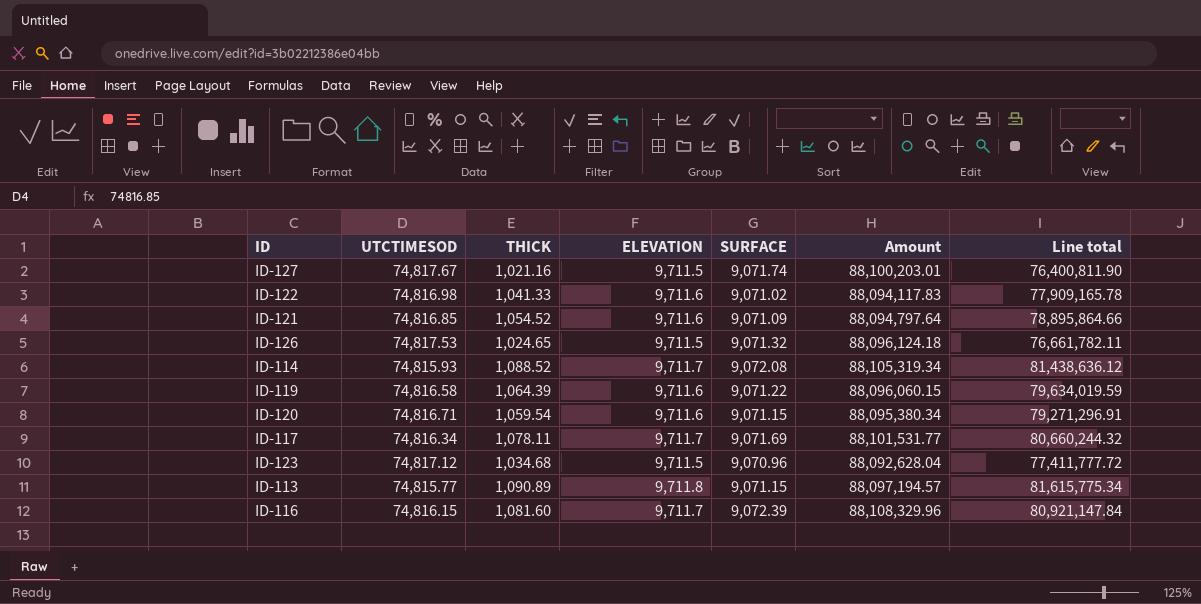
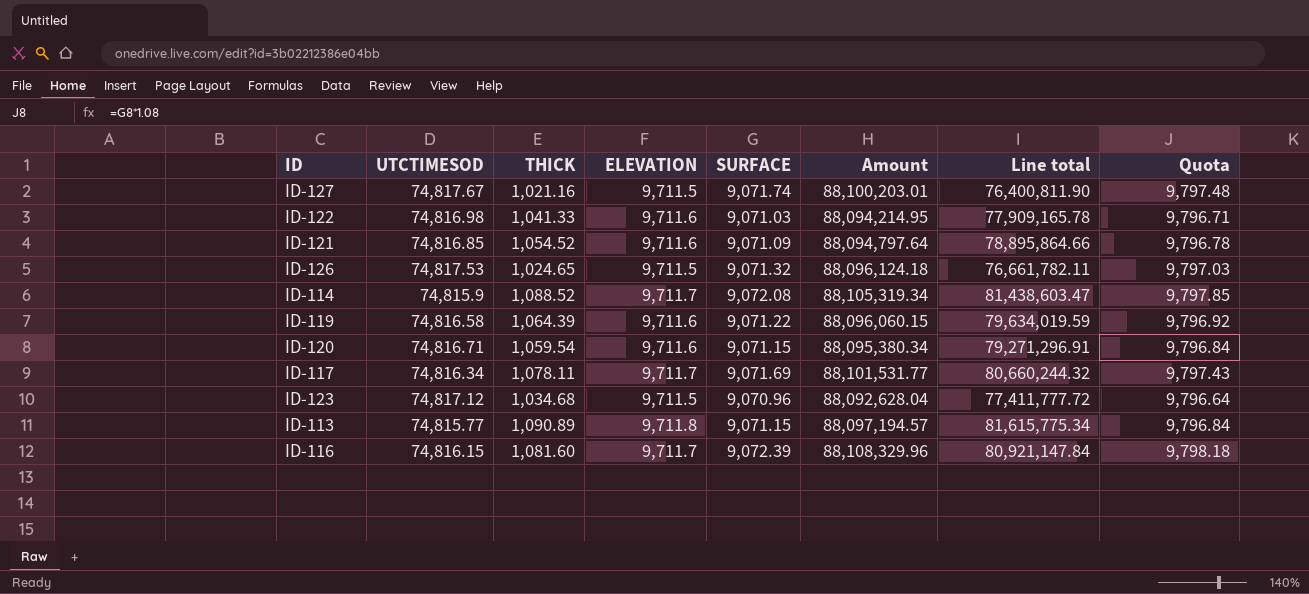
column Quota | formula: none -> [SURFACE] * 1.08
ID-122 | SURFACE: 9,071.02 -> 9,071.03
ID-122 | Amount: 88,094,117.83 -> 88,094,214.95
ID-114 | UTCTIMESOD: 74,815.93 -> 74,815.9
ID-114 | Line total: 81,438,636.12 -> 81,438,603.47

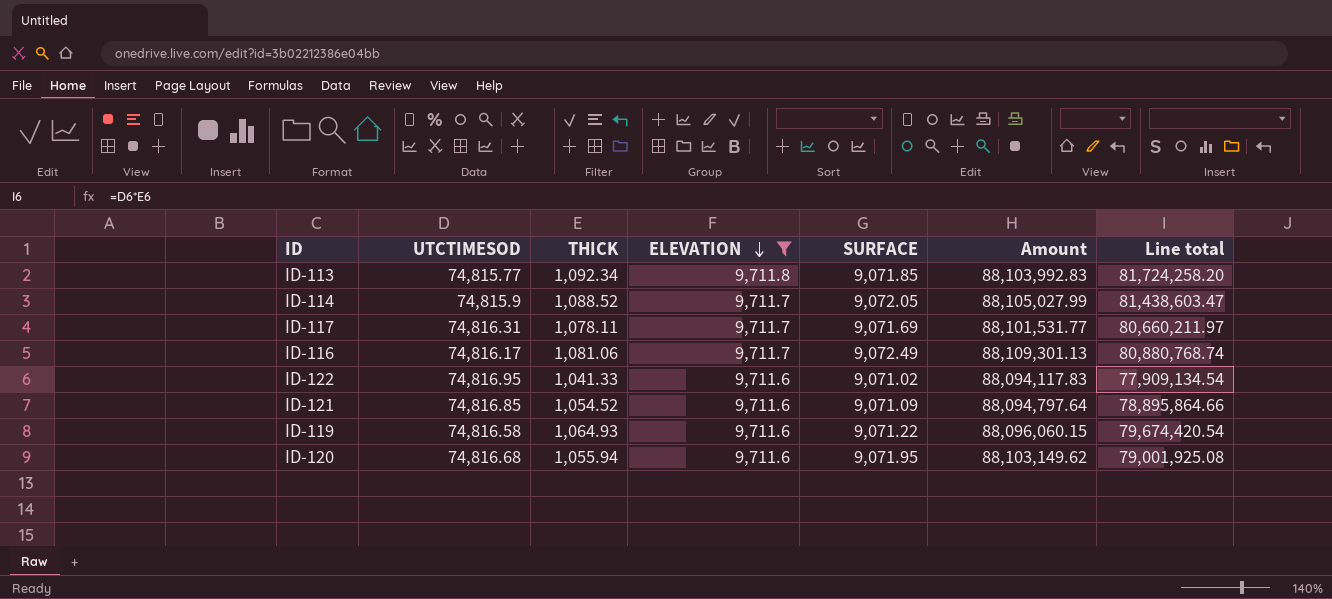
filter: none -> ELEVATION != 9,711.5
row order: none -> ELEVATION descending
column Quota | formula: [SURFACE] * 1.08 -> none
ID-113 | THICK: 1,090.89 -> 1,092.34
ID-113 | SURFACE: 9,071.15 -> 9,071.85
ID-113 | Amount: 88,097,194.57 -> 88,103,992.83
ID-113 | Line total: 81,615,775.34 -> 81,724,258.20
ID-114 | SURFACE: 9,072.08 -> 9,072.05
ID-114 | Amount: 88,105,319.34 -> 88,105,027.99
ID-117 | UTCTIMESOD: 74,816.34 -> 74,816.31
ID-117 | Line total: 80,660,244.32 -> 80,660,211.97
ID-116 | UTCTIMESOD: 74,816.15 -> 74,816.17
ID-116 | THICK: 1,081.60 -> 1,081.06
ID-116 | SURFACE: 9,072.39 -> 9,072.49
ID-116 | Amount: 88,108,329.96 -> 88,109,301.13
ID-116 | Line total: 80,921,147.84 -> 80,880,768.74
ID-122 | UTCTIMESOD: 74,816.98 -> 74,816.95
ID-122 | SURFACE: 9,071.03 -> 9,071.02
ID-122 | Amount: 88,094,214.95 -> 88,094,117.83
ID-122 | Line total: 77,909,165.78 -> 77,909,134.54
ID-119 | THICK: 1,064.39 -> 1,064.93
ID-119 | Line total: 79,634,019.59 -> 79,674,420.54
ID-120 | UTCTIMESOD: 74,816.71 -> 74,816.68
ID-120 | THICK: 1,059.54 -> 1,055.94
ID-120 | SURFACE: 9,071.15 -> 9,071.95
ID-120 | Amount: 88,095,380.34 -> 88,103,149.62
ID-120 | Line total: 79,271,296.91 -> 79,001,925.08

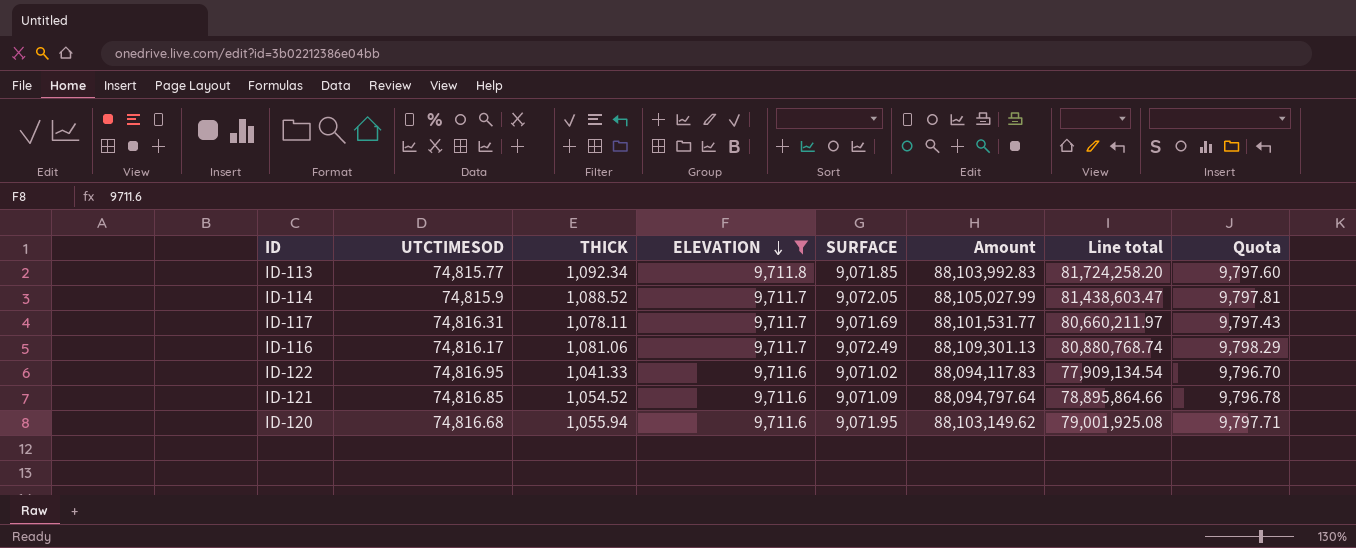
column Quota | formula: none -> [SURFACE] * 1.08
row ID-119: 74,816.58 | 1,064.93 | 9,711.6 | 9,071.22 | 88,096,060.15 | 79,674,420.54 -> none

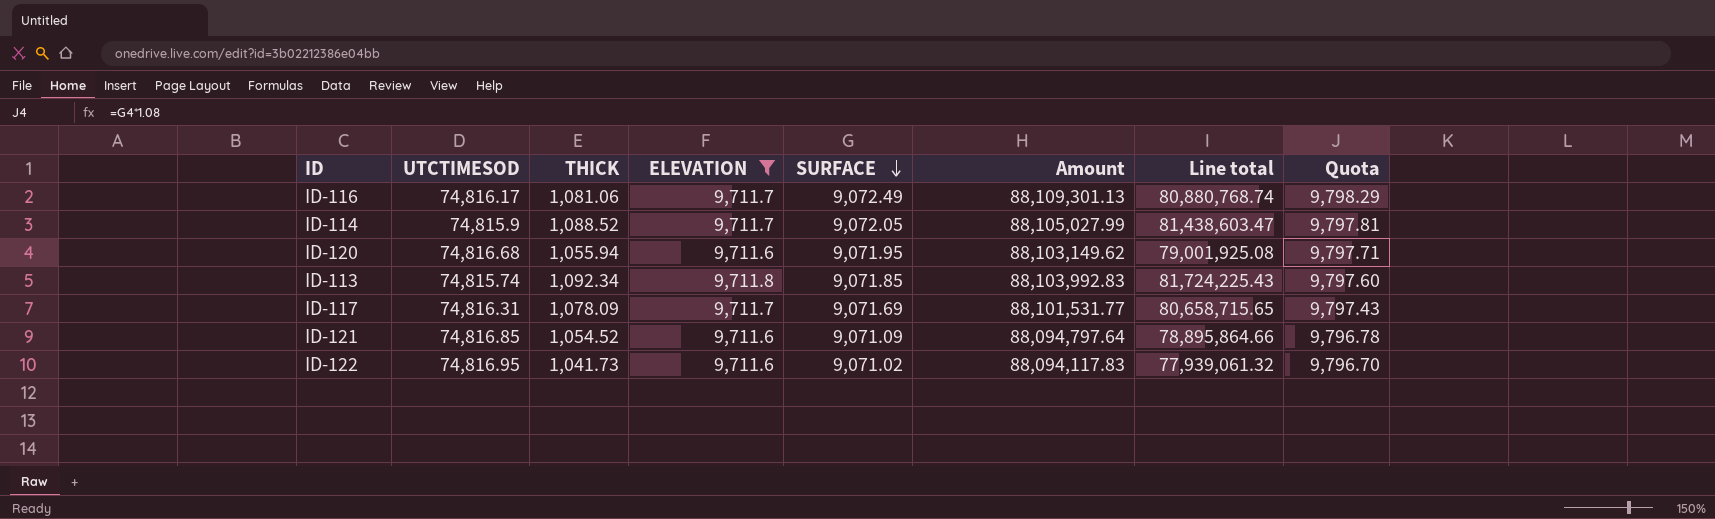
row order: ELEVATION descending -> SURFACE descending
ID-113 | UTCTIMESOD: 74,815.77 -> 74,815.74
ID-113 | Line total: 81,724,258.20 -> 81,724,225.43
ID-117 | THICK: 1,078.11 -> 1,078.09
ID-117 | Line total: 80,660,211.97 -> 80,658,715.65
ID-122 | THICK: 1,041.33 -> 1,041.73
ID-122 | Line total: 77,909,134.54 -> 77,939,061.32

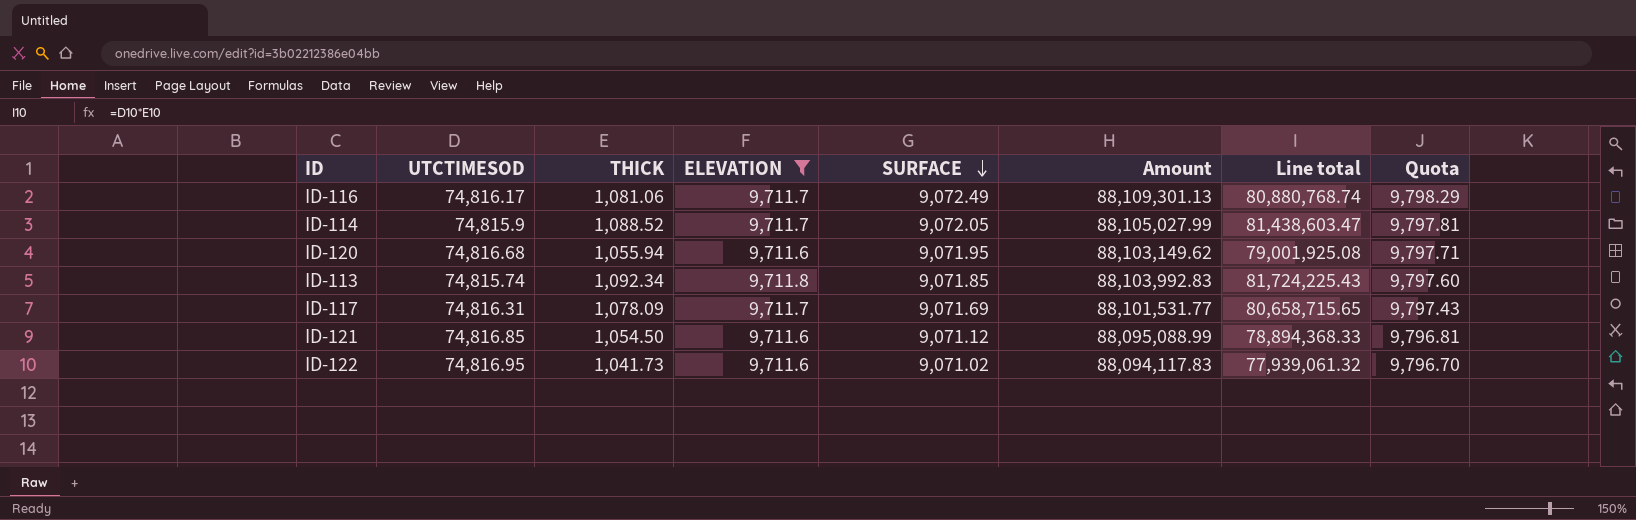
ID-121 | THICK: 1,054.52 -> 1,054.50
ID-121 | SURFACE: 9,071.09 -> 9,071.12
ID-121 | Amount: 88,094,797.64 -> 88,095,088.99
ID-121 | Line total: 78,895,864.66 -> 78,894,368.33
ID-121 | Quota: 9,796.78 -> 9,796.81

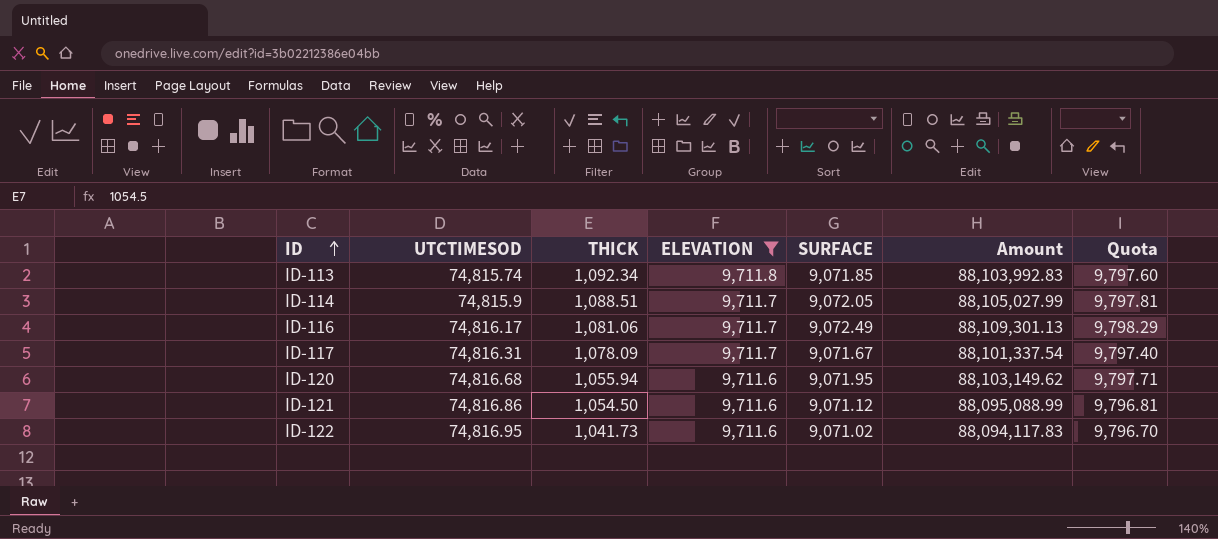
row order: SURFACE descending -> ID ascending
column Line total | formula: [UTCTIMESOD] * [THICK] -> none
ID-114 | THICK: 1,088.52 -> 1,088.51
ID-117 | SURFACE: 9,071.69 -> 9,071.67
ID-117 | Amount: 88,101,531.77 -> 88,101,337.54
ID-117 | Quota: 9,797.43 -> 9,797.40
ID-121 | UTCTIMESOD: 74,816.85 -> 74,816.86

